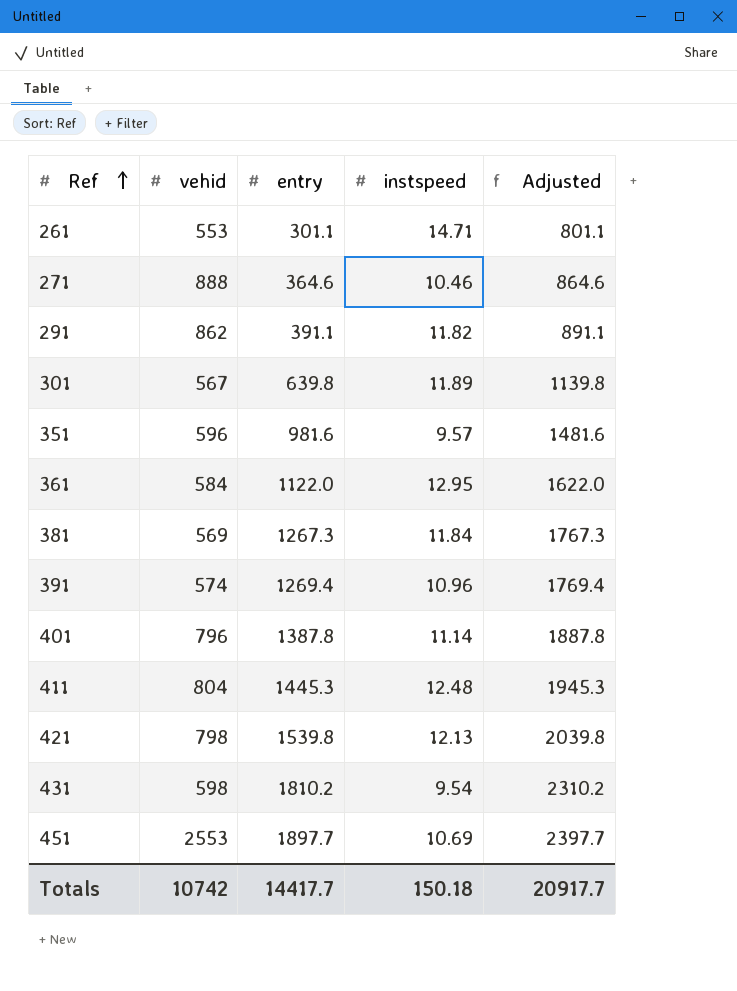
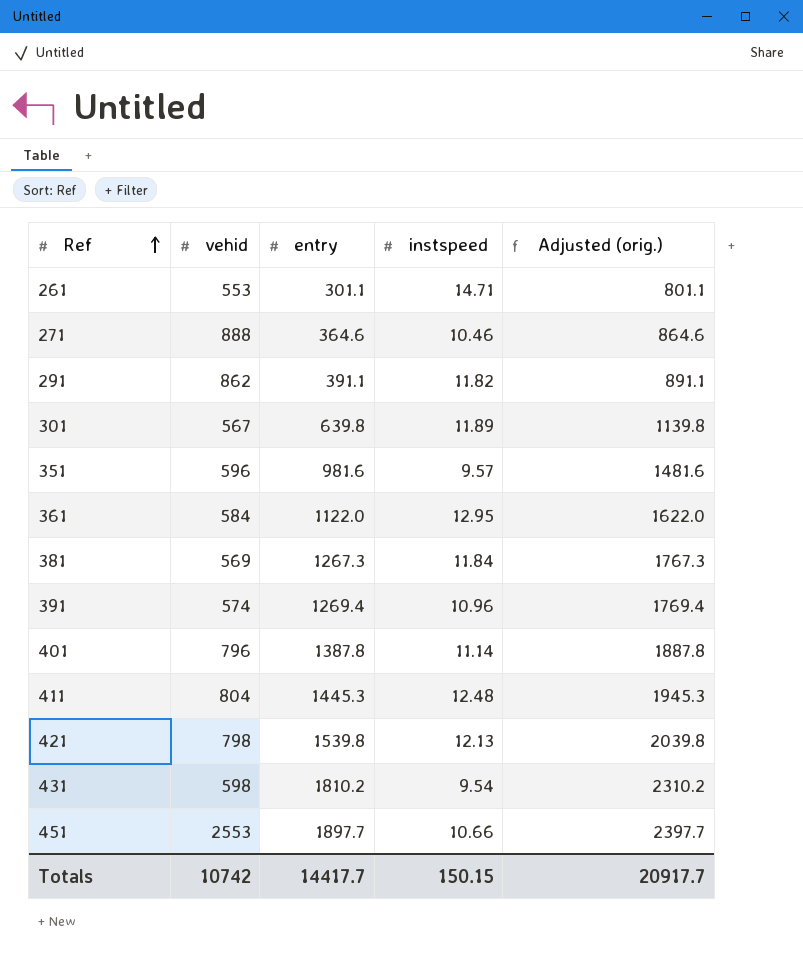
column name: Adjusted -> Adjusted (orig.)
451 | instspeed: 10.69 -> 10.66
Totals | instspeed: 150.18 -> 150.15

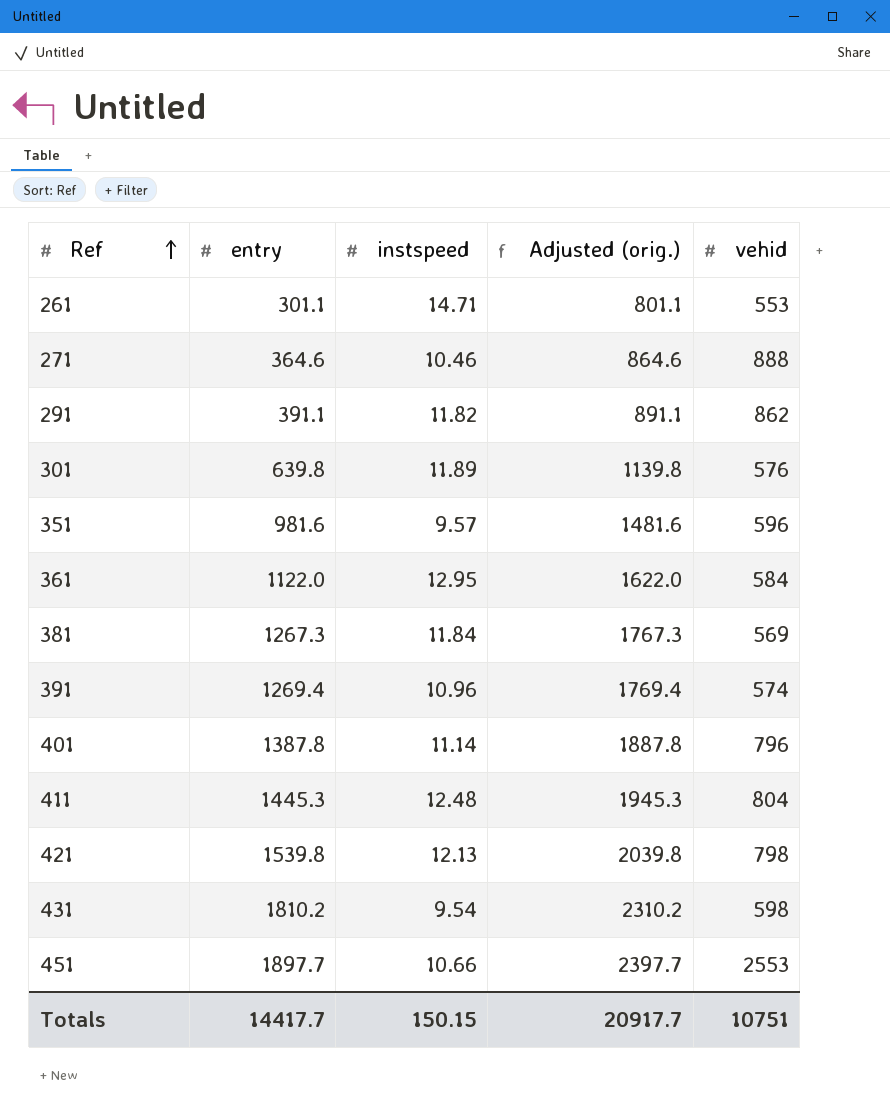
column vehid | position: 2 -> 5
301 | vehid: 567 -> 576
Totals | vehid: 10742 -> 10751

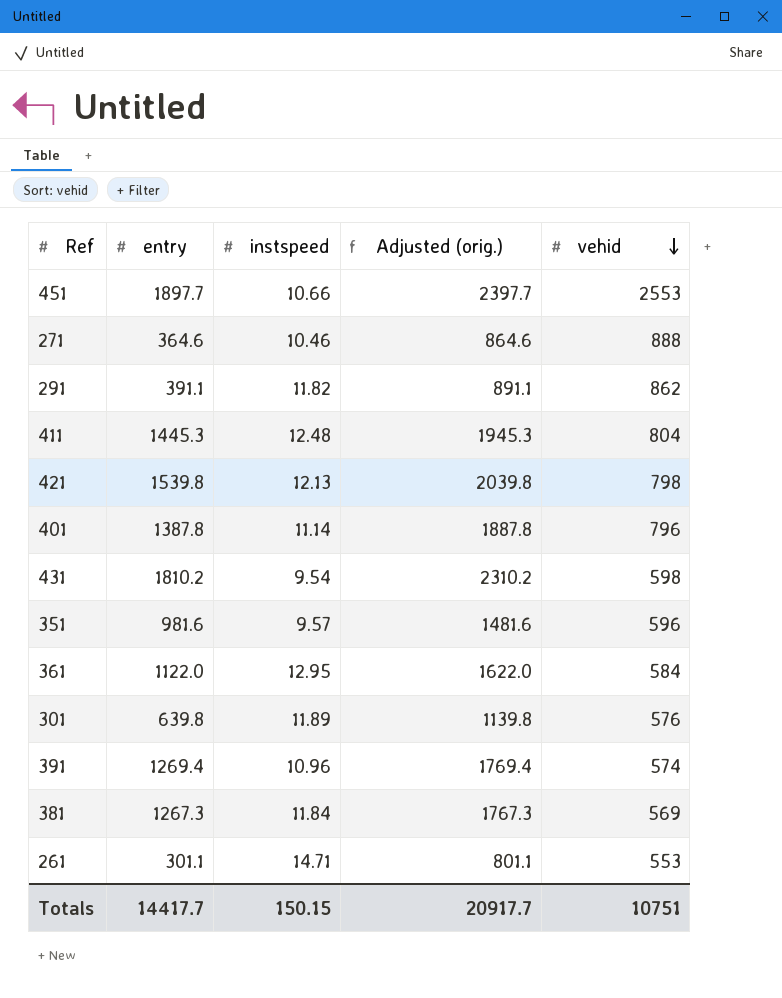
row order: Ref ascending -> vehid descending

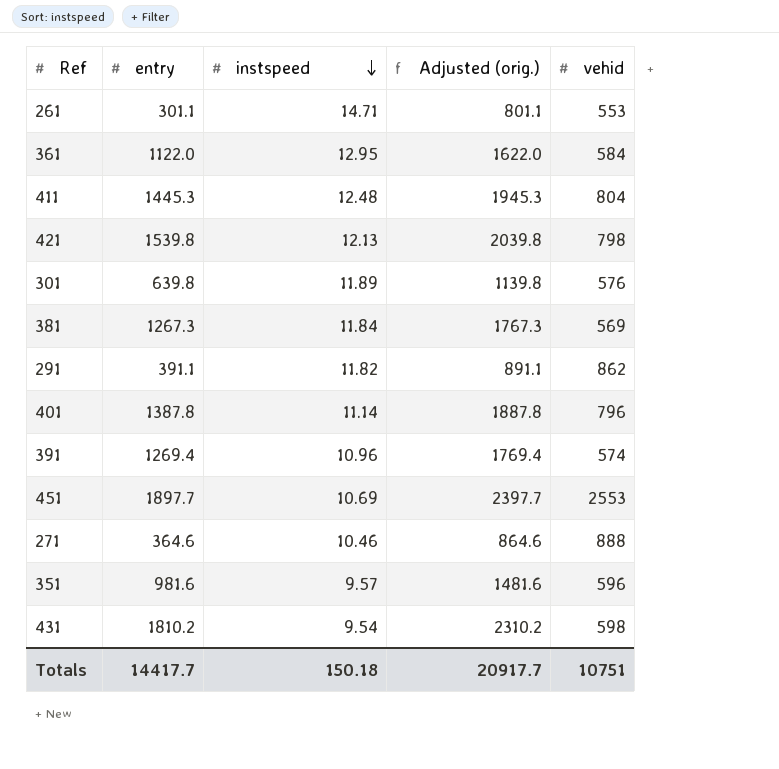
row order: vehid descending -> instspeed descending
451 | instspeed: 10.66 -> 10.69
Totals | instspeed: 150.15 -> 150.18

